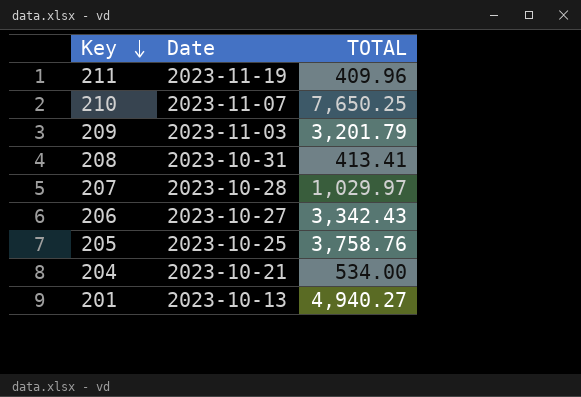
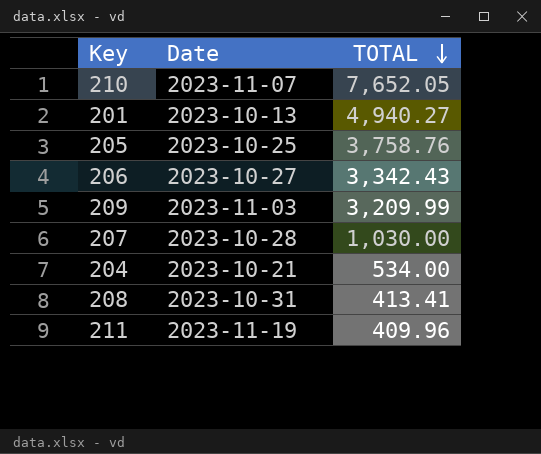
row order: Key descending -> TOTAL descending
210 | TOTAL: 7,650.25 -> 7,652.05
209 | TOTAL: 3,201.79 -> 3,209.99
207 | TOTAL: 1,029.97 -> 1,030.00

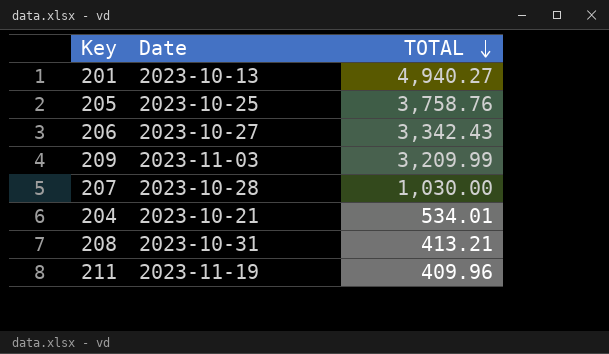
row 210: 2023-11-07 | 7,652.05 -> none
204 | TOTAL: 534.00 -> 534.01
208 | TOTAL: 413.41 -> 413.21

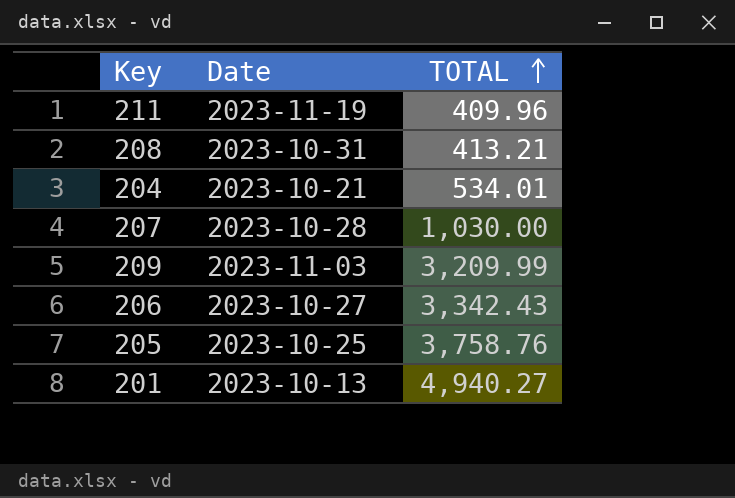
row order: TOTAL descending -> TOTAL ascending

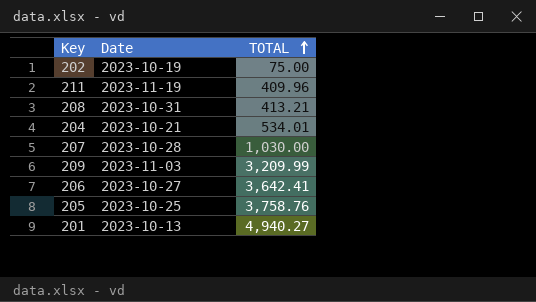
row 202: none -> 2023-10-19 | 75.00
206 | TOTAL: 3,342.43 -> 3,642.41

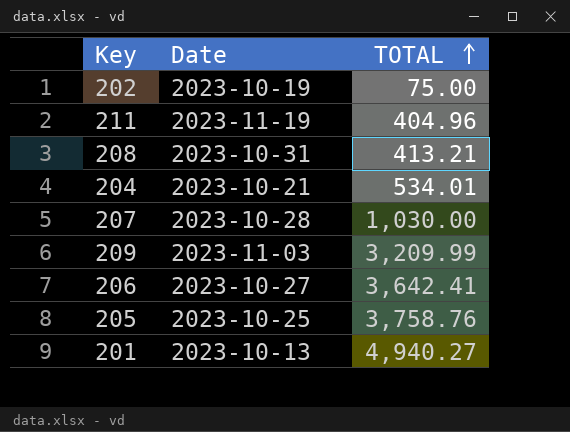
211 | TOTAL: 409.96 -> 404.96

